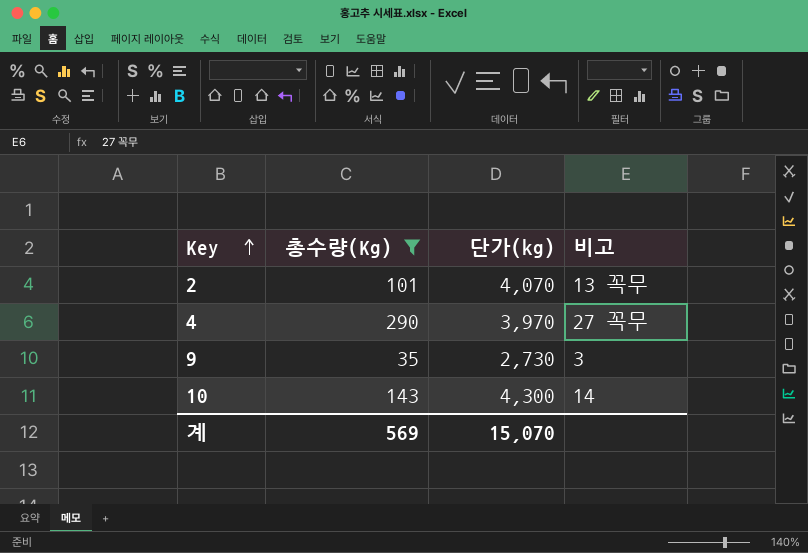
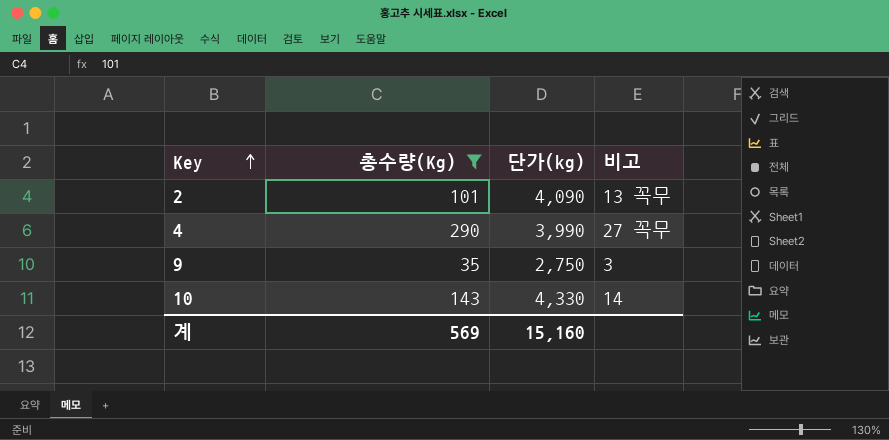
2 | 단가(kg): 4,070 -> 4,090
4 | 단가(kg): 3,970 -> 3,990
9 | 단가(kg): 2,730 -> 2,750
10 | 단가(kg): 4,300 -> 4,330
계 | 단가(kg): 15,070 -> 15,160

